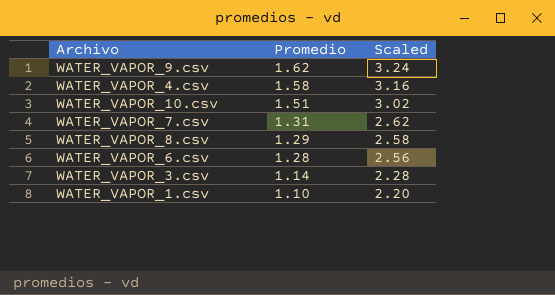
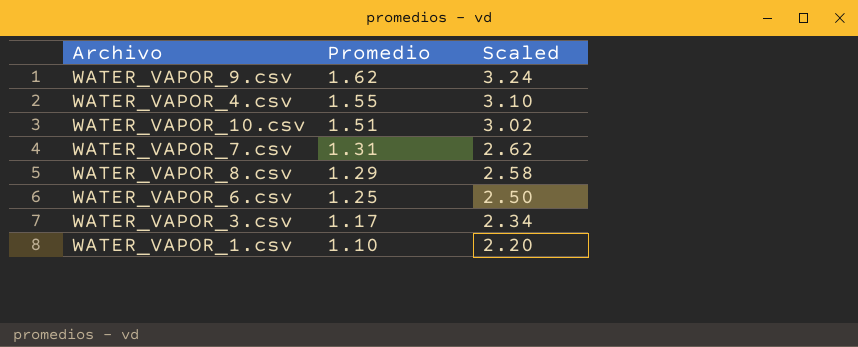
WATER_VAPOR_4.csv | Promedio: 1.58 -> 1.55
WATER_VAPOR_4.csv | Scaled: 3.16 -> 3.10
WATER_VAPOR_6.csv | Promedio: 1.28 -> 1.25
WATER_VAPOR_6.csv | Scaled: 2.56 -> 2.50
WATER_VAPOR_3.csv | Promedio: 1.14 -> 1.17
WATER_VAPOR_3.csv | Scaled: 2.28 -> 2.34

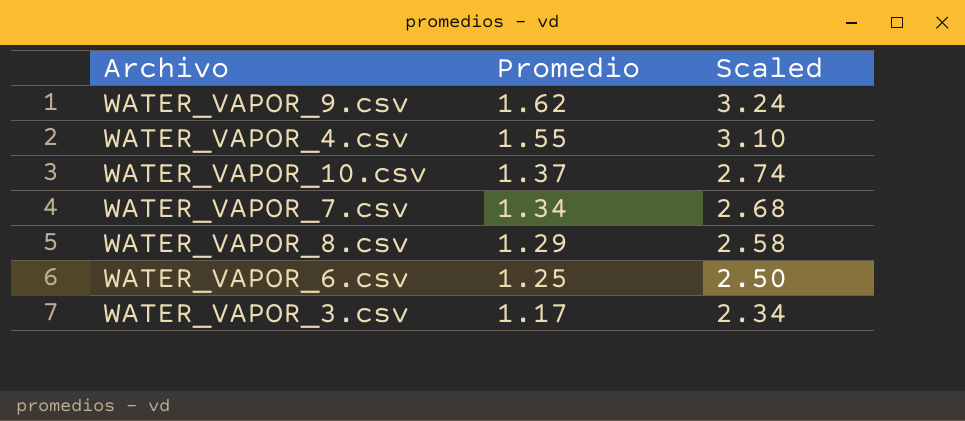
row WATER_VAPOR_1.csv: 1.10 | 2.20 -> none
WATER_VAPOR_10.csv | Promedio: 1.51 -> 1.37
WATER_VAPOR_10.csv | Scaled: 3.02 -> 2.74
WATER_VAPOR_7.csv | Promedio: 1.31 -> 1.34
WATER_VAPOR_7.csv | Scaled: 2.62 -> 2.68

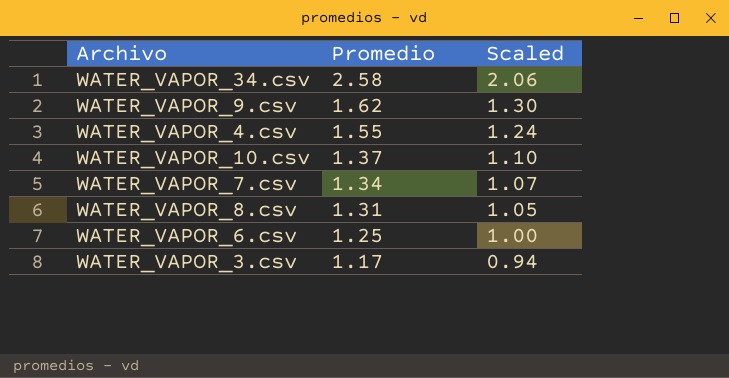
column Scaled | formula: [Promedio] * 2 -> [Promedio] * 0.8
row WATER_VAPOR_34.csv: none -> 2.58 | 2.06
WATER_VAPOR_8.csv | Promedio: 1.29 -> 1.31

